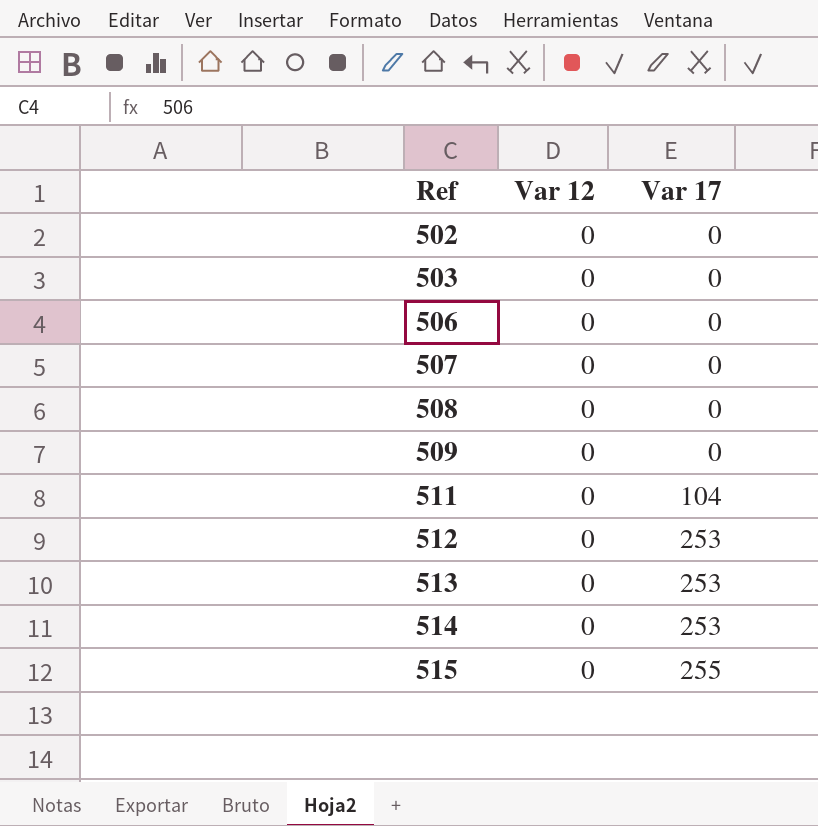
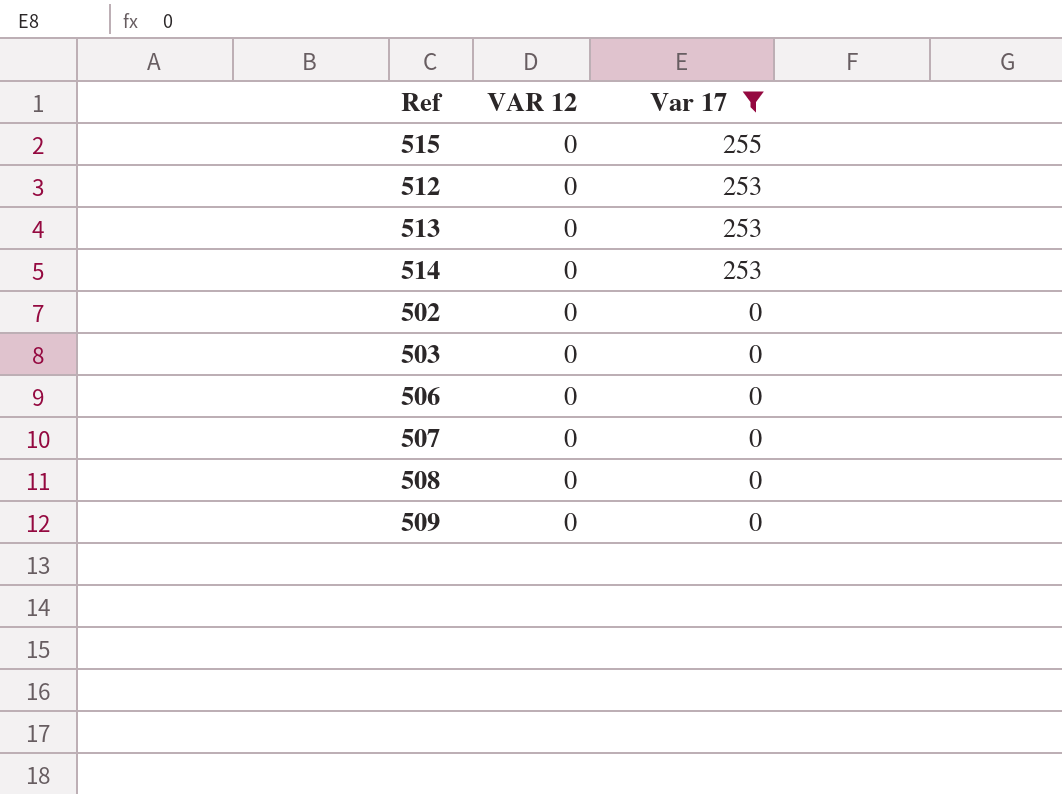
filter: none -> Var 17 != 104
row order: Ref ascending -> Var 17 descending
column name: Var 12 -> VAR 12

